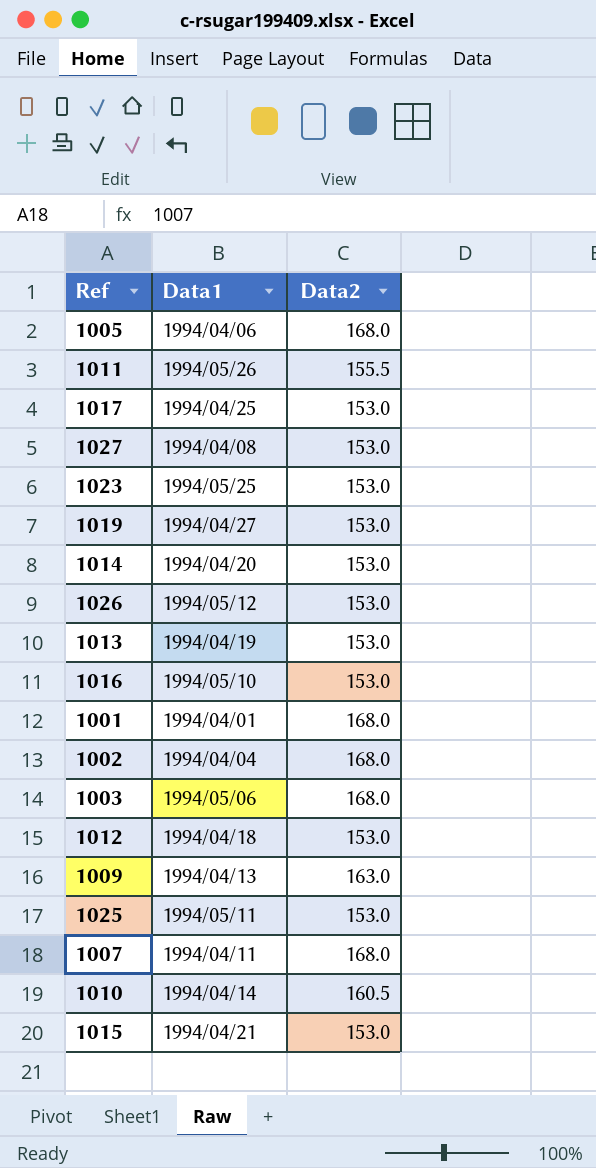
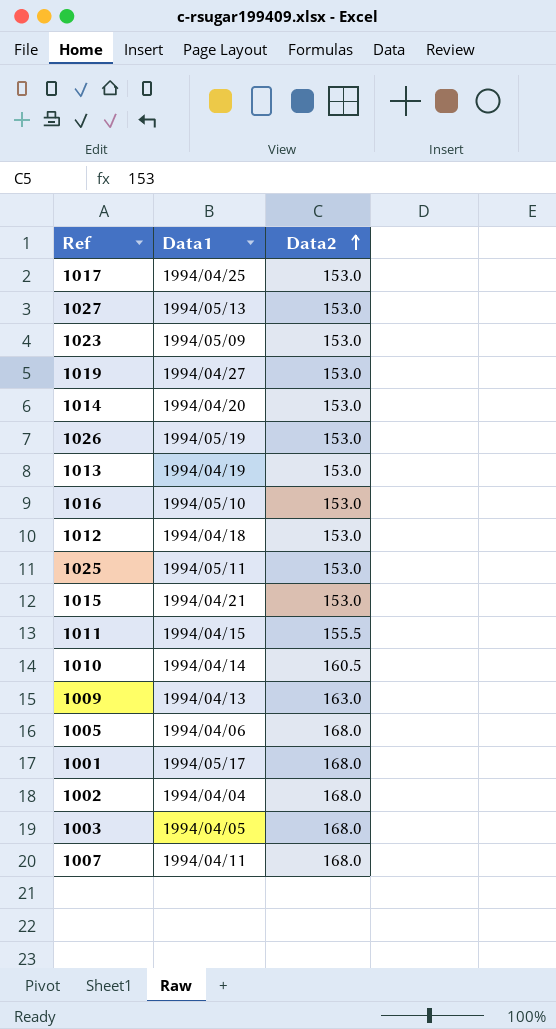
row order: none -> Data2 ascending
1027 | Data1: 1994/04/08 -> 1994/05/13
1023 | Data1: 1994/05/25 -> 1994/05/09
1026 | Data1: 1994/05/12 -> 1994/05/19
1011 | Data1: 1994/05/26 -> 1994/04/15
1001 | Data1: 1994/04/01 -> 1994/05/17
1003 | Data1: 1994/05/06 -> 1994/04/05

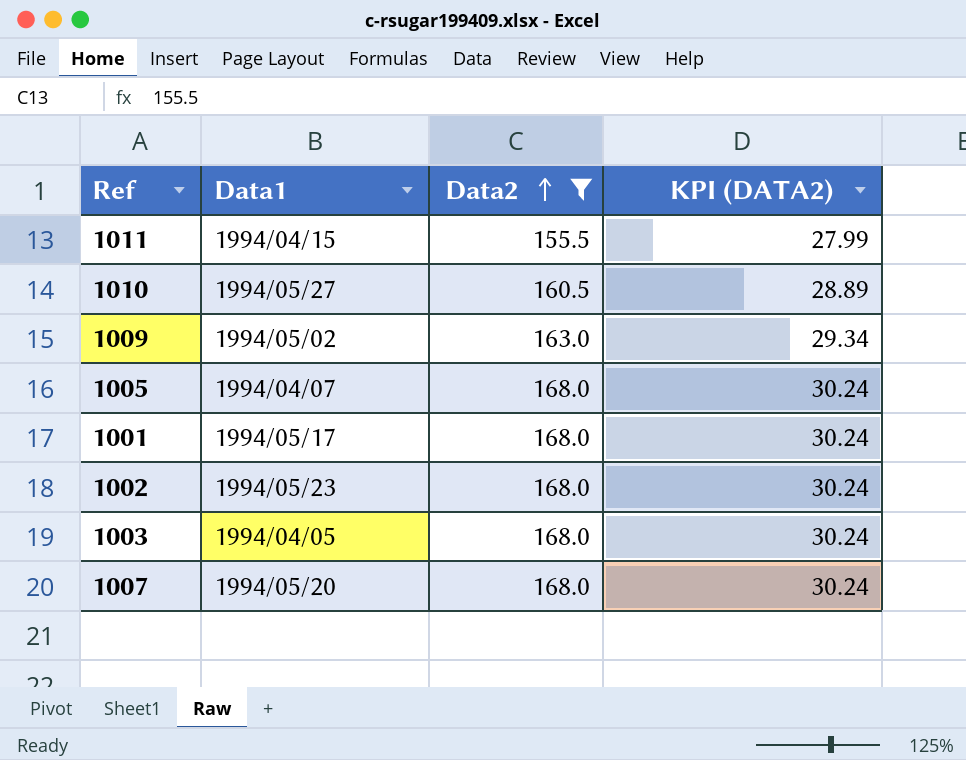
filter: none -> Data2 != 153.0
column KPI (DATA2) | formula: none -> [Data2] * 0.18
1010 | Data1: 1994/04/14 -> 1994/05/27
1009 | Data1: 1994/04/13 -> 1994/05/02
1005 | Data1: 1994/04/06 -> 1994/04/07
1002 | Data1: 1994/04/04 -> 1994/05/23
1007 | Data1: 1994/04/11 -> 1994/05/20

